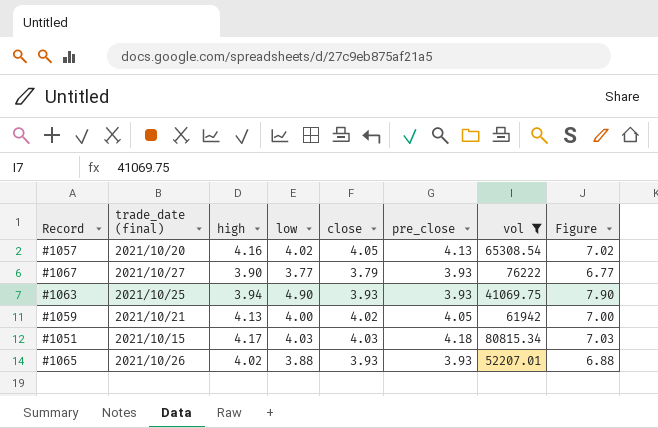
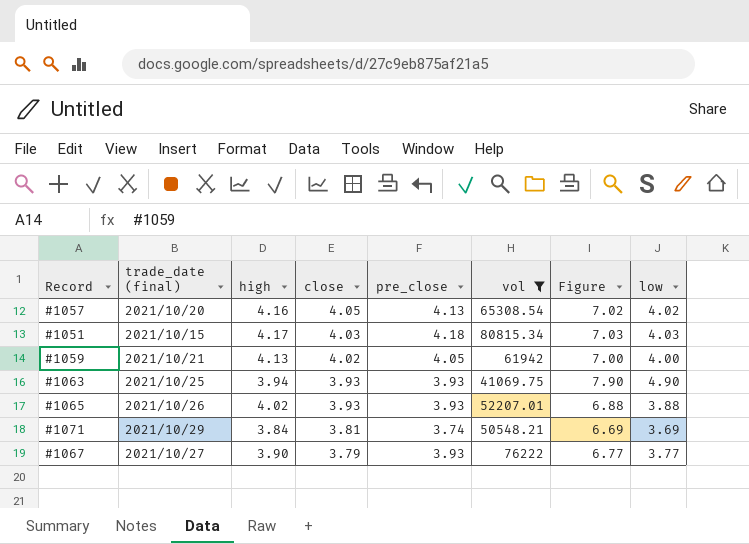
row order: none -> close descending
column low | position: 4 -> 8
row #1071: none -> 2021/10/29 | 3.84 | 3.81 | 3.74 | 50548.21 | 6.69 | 3.69

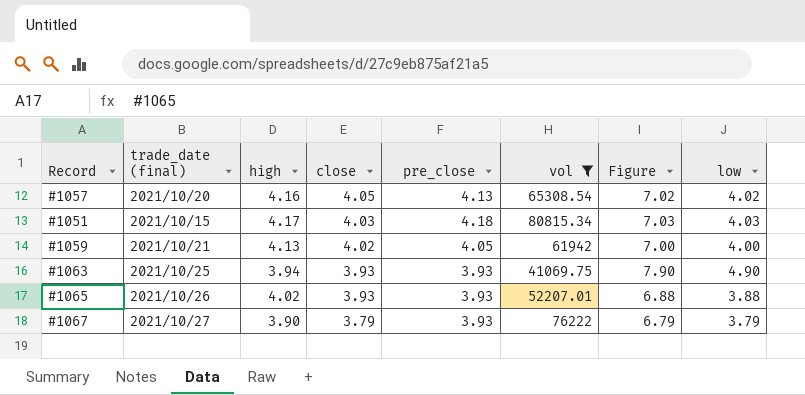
row #1071: 2021/10/29 | 3.84 | 3.81 | 3.74 | 50548.21 | 6.69 | 3.69 -> none
#1067 | Figure: 6.77 -> 6.79
#1067 | low: 3.77 -> 3.79

